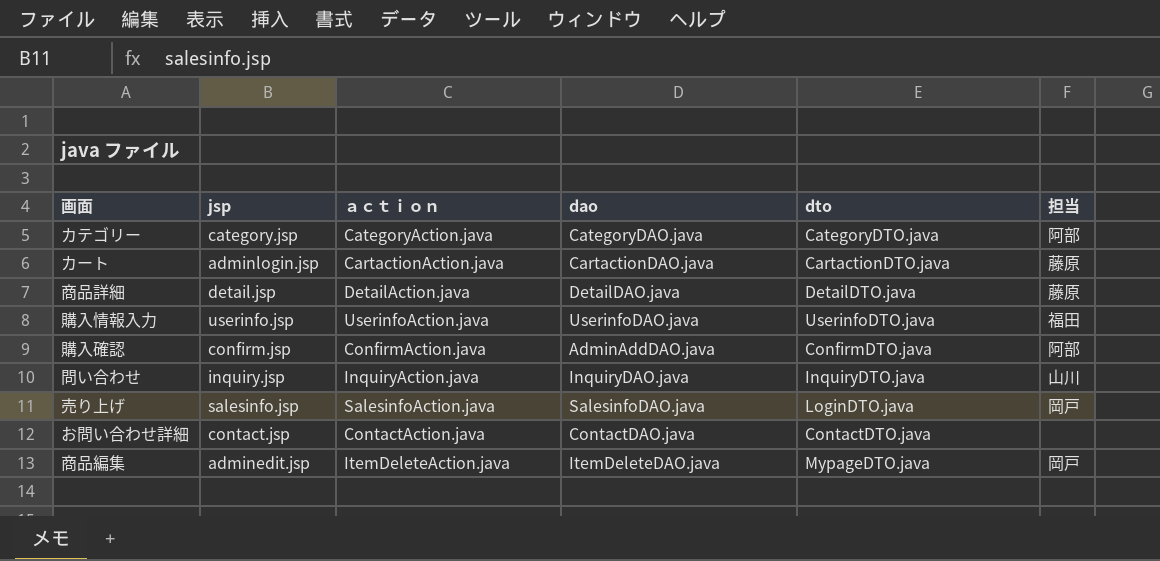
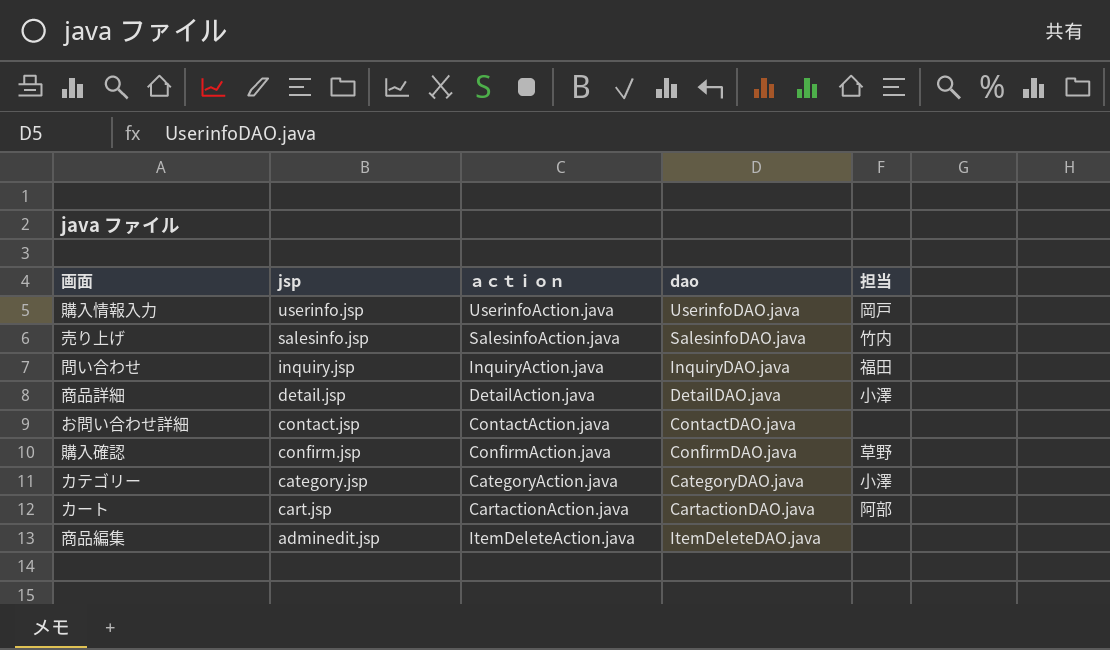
row order: none -> jsp descending
column dto | position: 5 -> none
購入情報入力 | 担当: 福田 -> 岡戸
売り上げ | 担当: 岡戸 -> 竹内
問い合わせ | 担当: 山川 -> 福田
商品詳細 | 担当: 藤原 -> 小澤
購入確認 | dao: AdminAddDAO.java -> ConfirmDAO.java
購入確認 | 担当: 阿部 -> 草野
カテゴリー | 担当: 阿部 -> 小澤
カート | jsp: adminlogin.jsp -> cart.jsp
カート | 担当: 藤原 -> 阿部
商品編集 | 担当: 岡戸 -> none

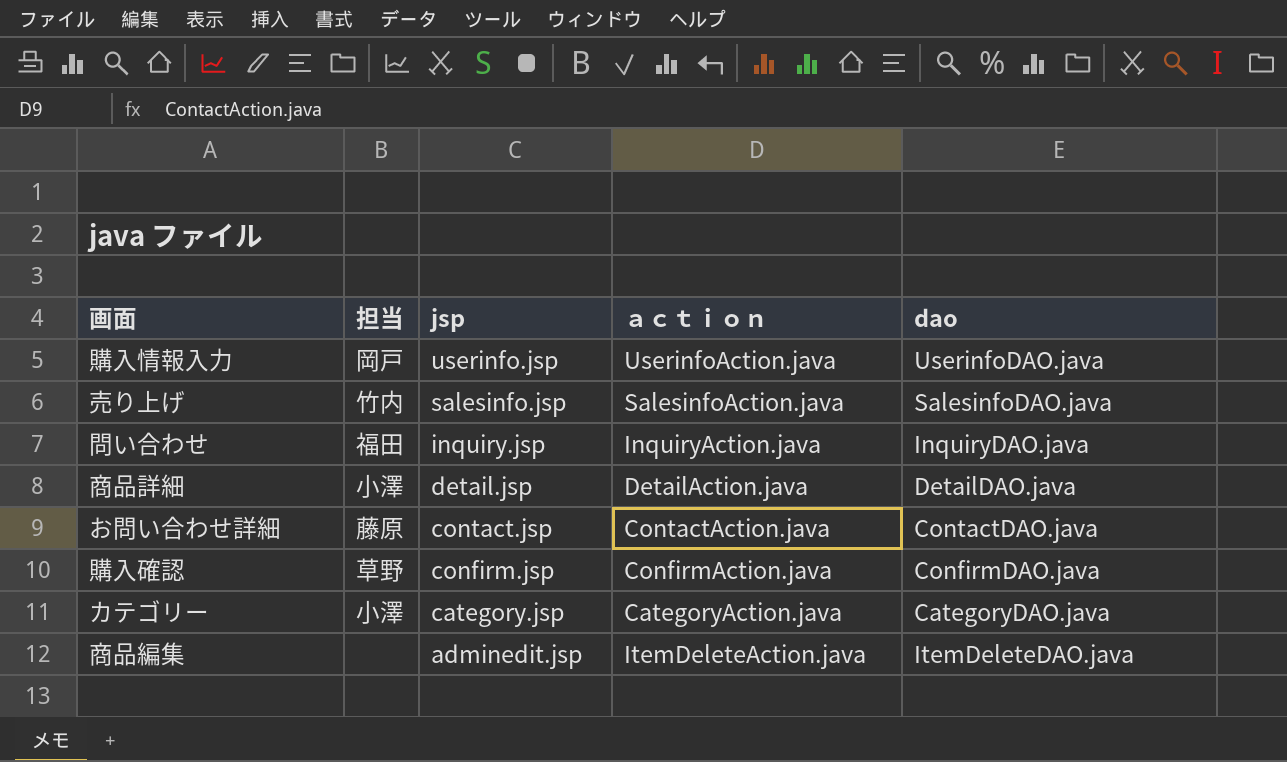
column 担当 | position: 5 -> 2
row カート: cart.jsp | CartactionAction.java | CartactionDAO.java | 阿部 -> none
お問い合わせ詳細 | 担当: none -> 藤原

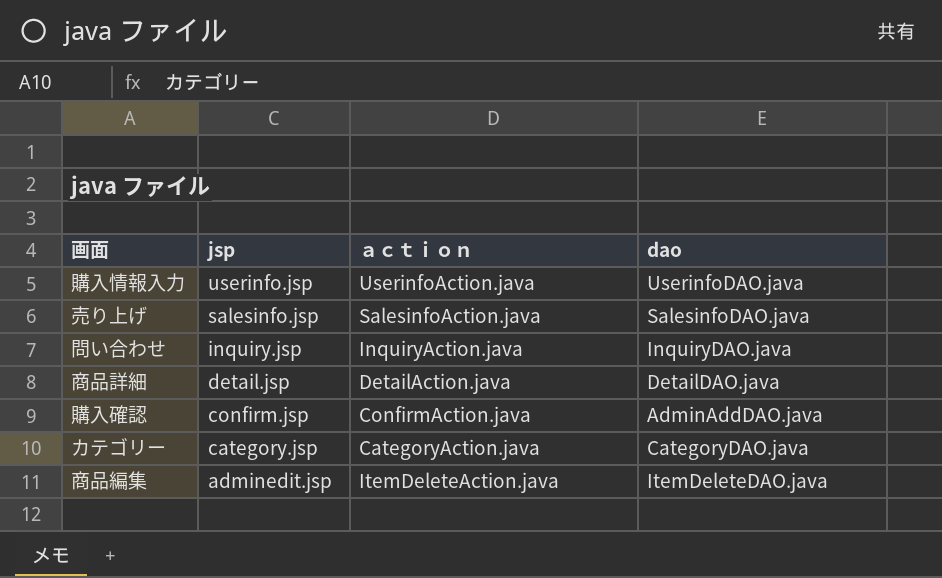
column 担当 | position: 2 -> none
row お問い合わせ詳細: 藤原 | contact.jsp | ContactAction.java | ContactDAO.java -> none
購入確認 | dao: ConfirmDAO.java -> AdminAddDAO.java

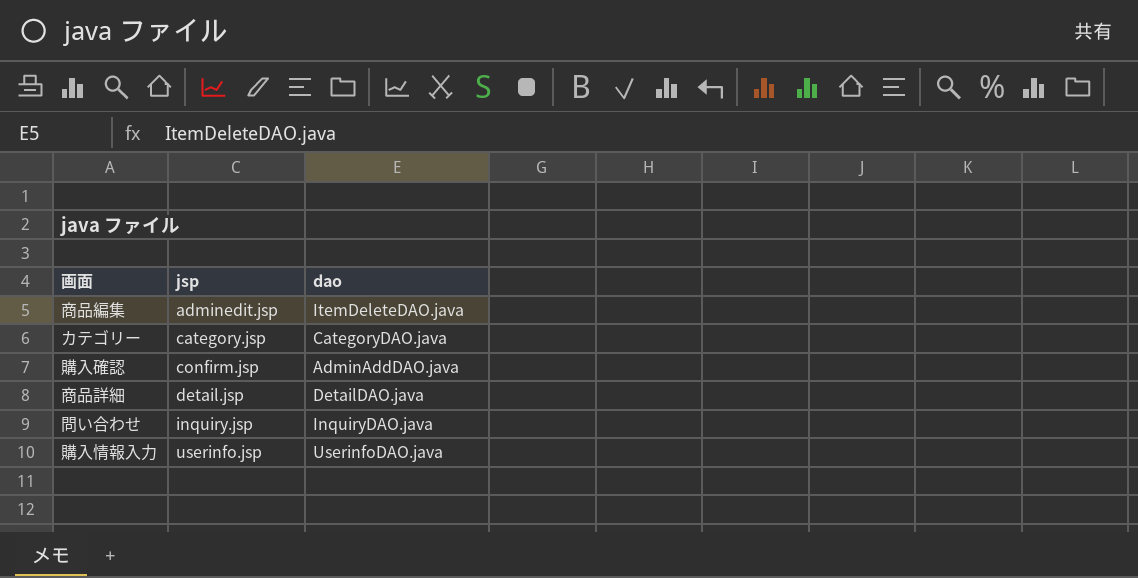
row order: jsp descending -> jsp ascending
column ａｃｔｉｏｎ | position: 3 -> none
row 売り上げ: salesinfo.jsp | SalesinfoAction.java | SalesinfoDAO.java -> none

